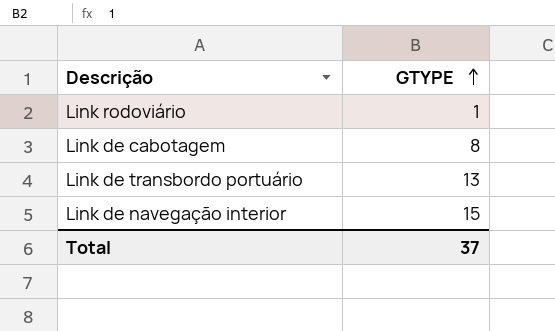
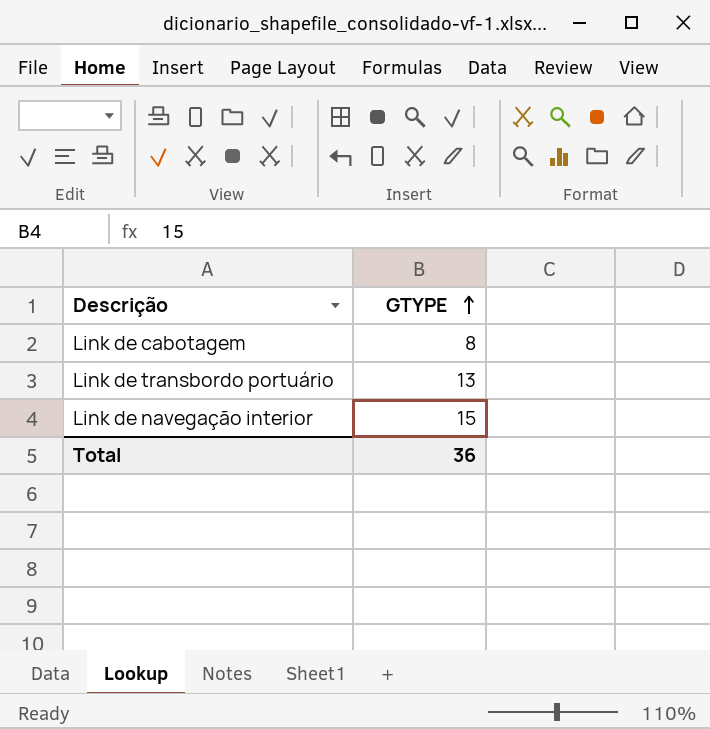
row Link rodoviário: 1 -> none
Total | GTYPE: 37 -> 36

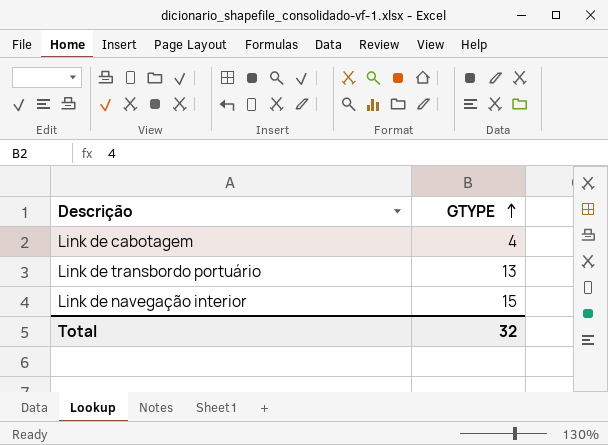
Link de cabotagem | GTYPE: 8 -> 4
Total | GTYPE: 36 -> 32

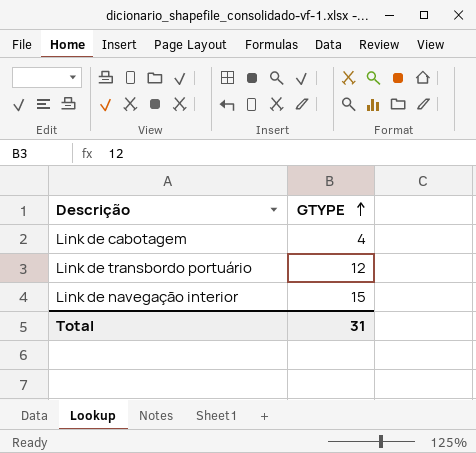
Link de transbordo portuário | GTYPE: 13 -> 12
Total | GTYPE: 32 -> 31

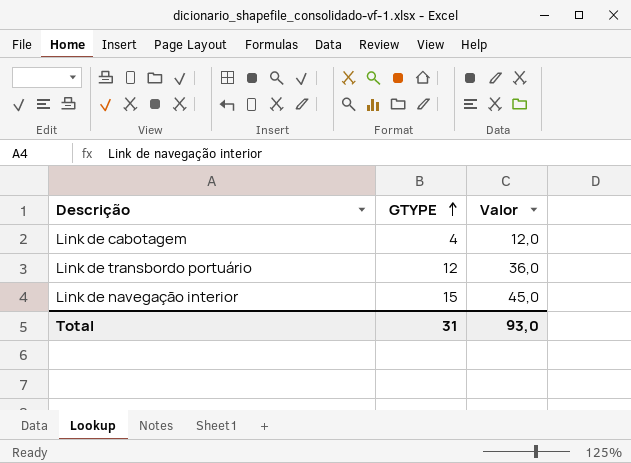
column Valor | formula: none -> [GTYPE] * 3

